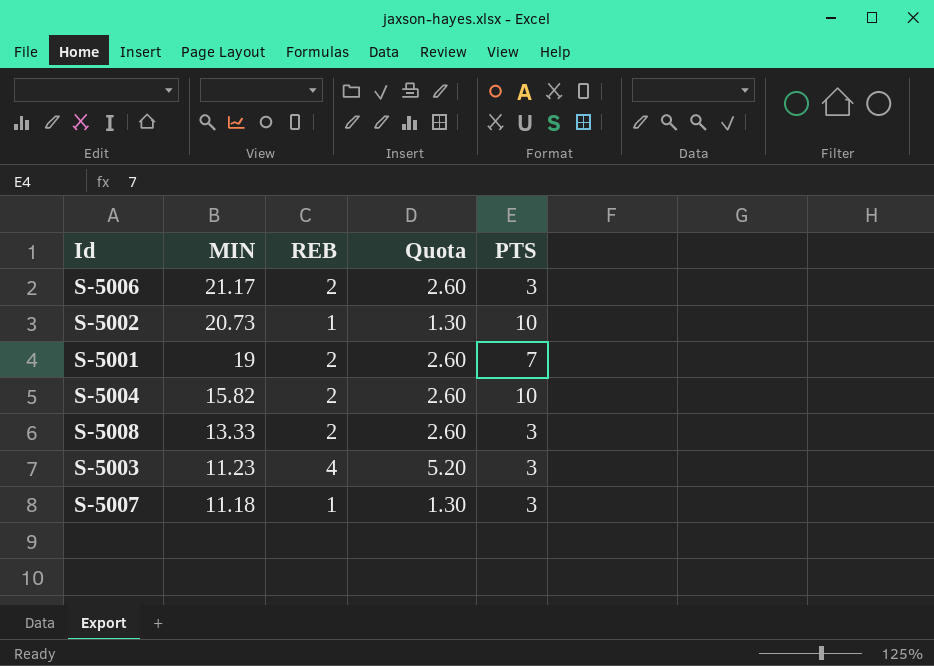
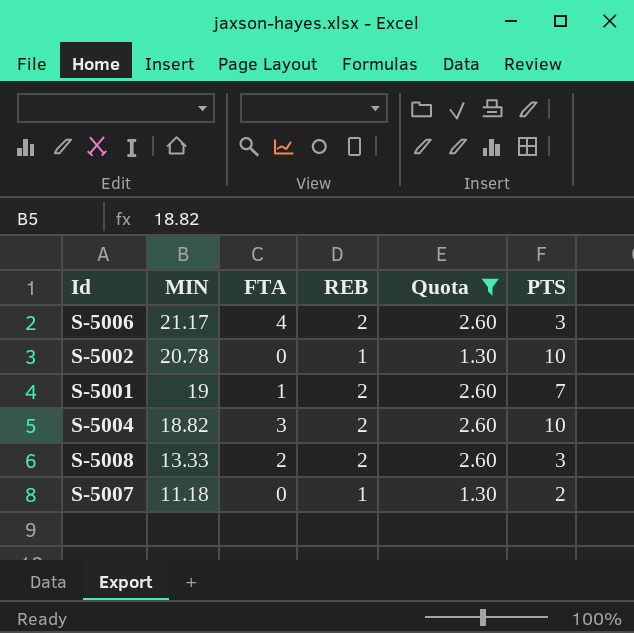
filter: none -> Quota != 5.20
column FTA | position: none -> 3
S-5002 | MIN: 20.73 -> 20.78
S-5004 | MIN: 15.82 -> 18.82
S-5007 | PTS: 3 -> 2

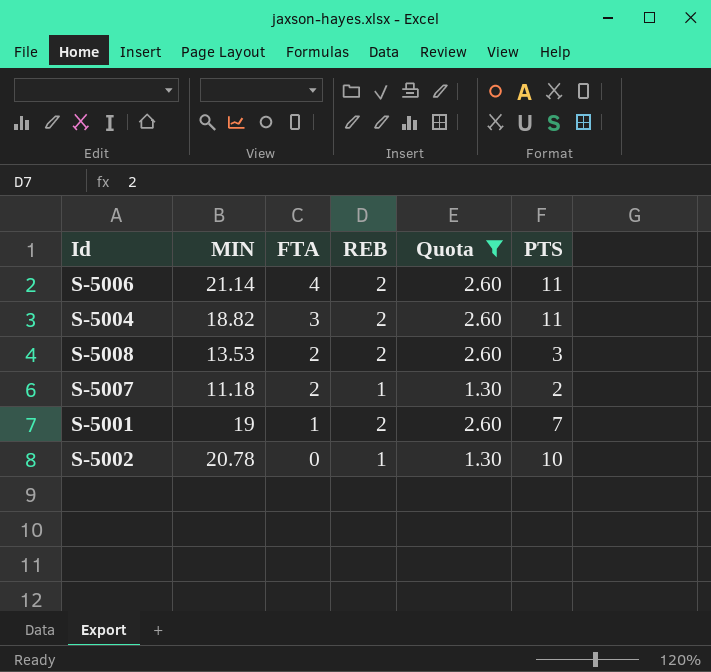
row order: MIN descending -> FTA descending
S-5006 | MIN: 21.17 -> 21.14
S-5006 | PTS: 3 -> 11
S-5004 | PTS: 10 -> 11
S-5008 | MIN: 13.33 -> 13.53
S-5007 | FTA: 0 -> 2

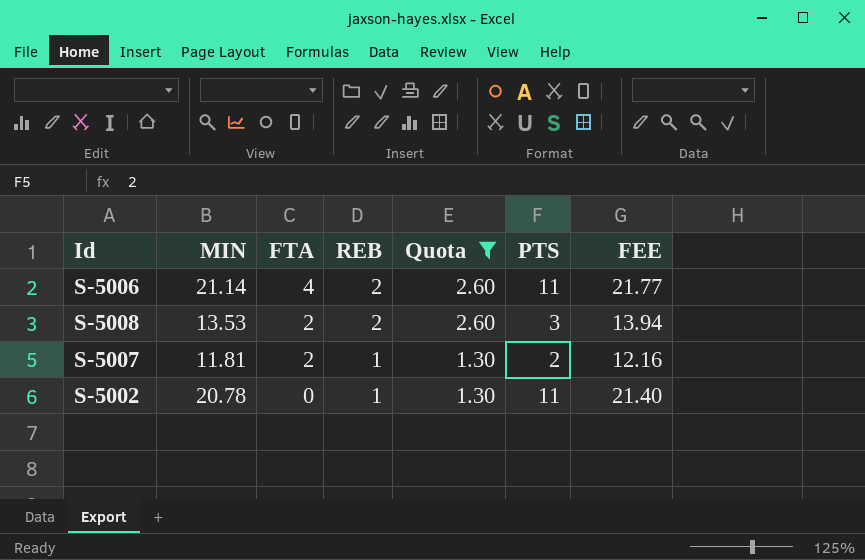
column FEE | formula: none -> [MIN] * 1.03
row S-5004: 18.82 | 3 | 2 | 2.60 | 11 -> none
row S-5001: 19 | 1 | 2 | 2.60 | 7 -> none
S-5007 | MIN: 11.18 -> 11.81
S-5002 | PTS: 10 -> 11

